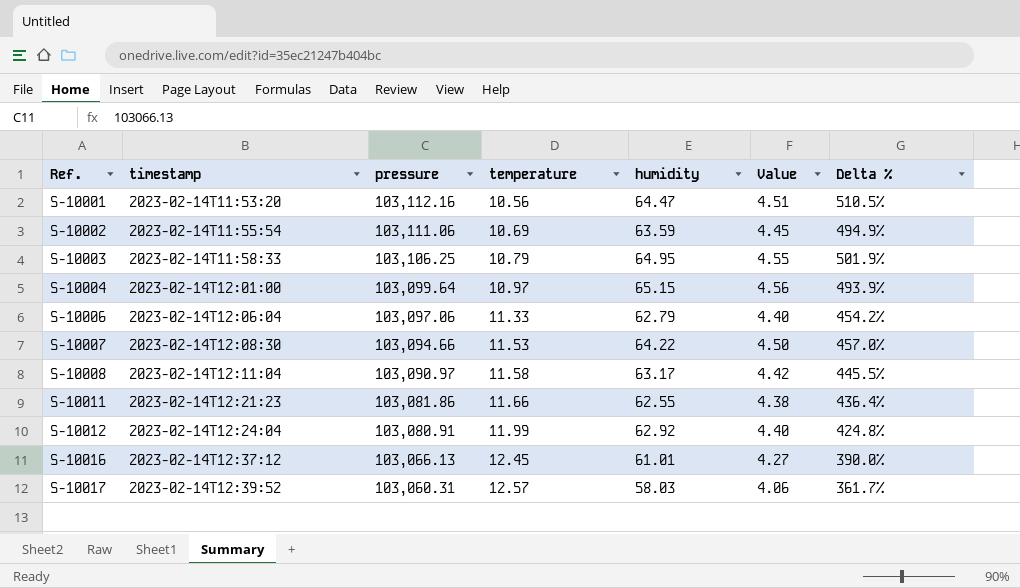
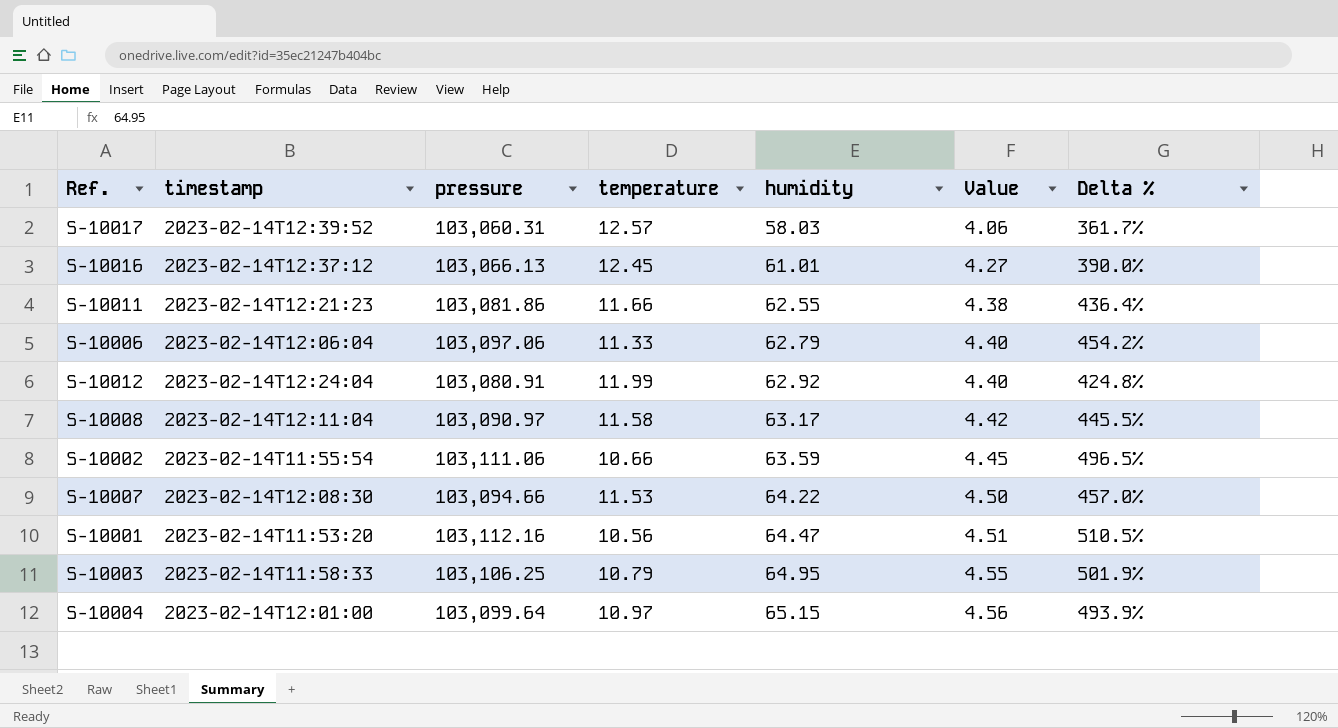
row order: Ref. ascending -> humidity ascending
S-10002 | temperature: 10.69 -> 10.66
S-10002 | Delta %: 494.9% -> 496.5%

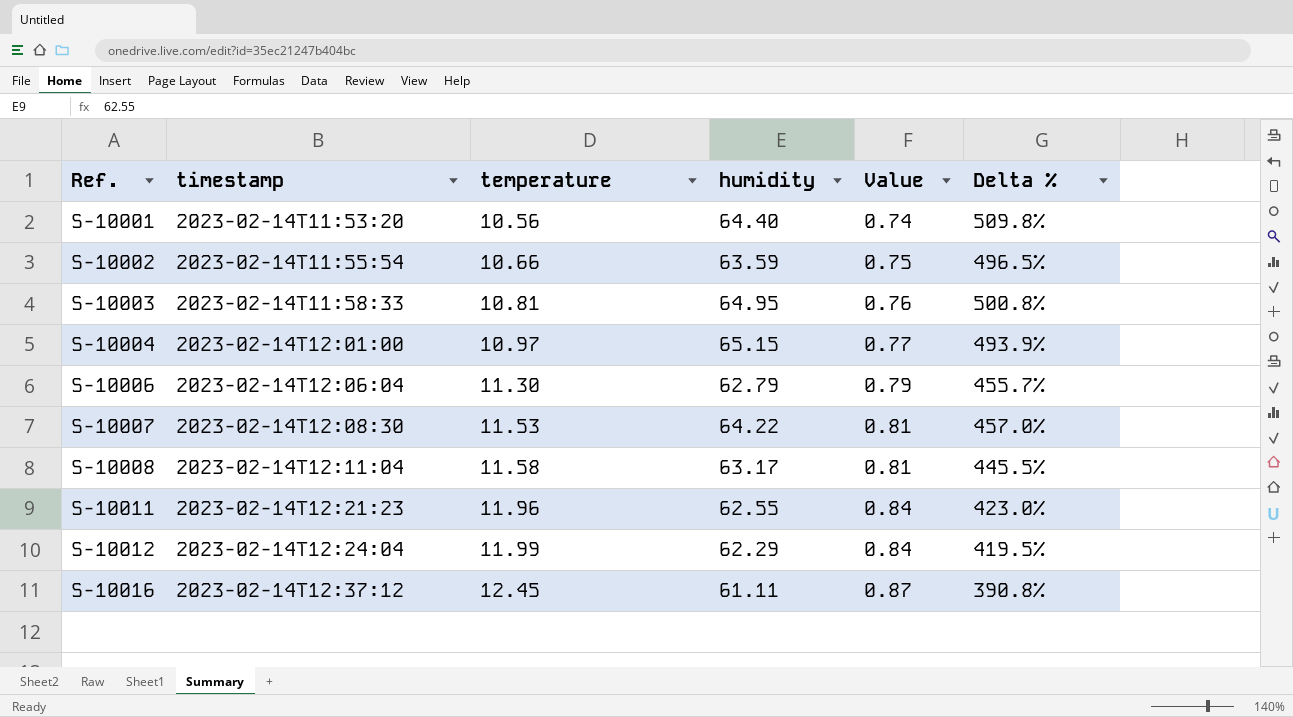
row order: humidity ascending -> Ref. ascending
column pressure | position: 3 -> none
column Value | formula: [humidity] * 0.07 -> [temperature] * 0.07
row S-10017: 2023-02-14T12:39:52 | 103,060.31 | 12.57 | 58.03 | 4.06 | 361.7% -> none
S-10001 | humidity: 64.47 -> 64.40
S-10001 | Delta %: 510.5% -> 509.8%
S-10003 | temperature: 10.79 -> 10.81
S-10003 | Delta %: 501.9% -> 500.8%
S-10006 | temperature: 11.33 -> 11.30
S-10006 | Delta %: 454.2% -> 455.7%
S-10011 | temperature: 11.66 -> 11.96
S-10011 | Delta %: 436.4% -> 423.0%
S-10012 | humidity: 62.92 -> 62.29
S-10012 | Delta %: 424.8% -> 419.5%
S-10016 | humidity: 61.01 -> 61.11
S-10016 | Delta %: 390.0% -> 390.8%

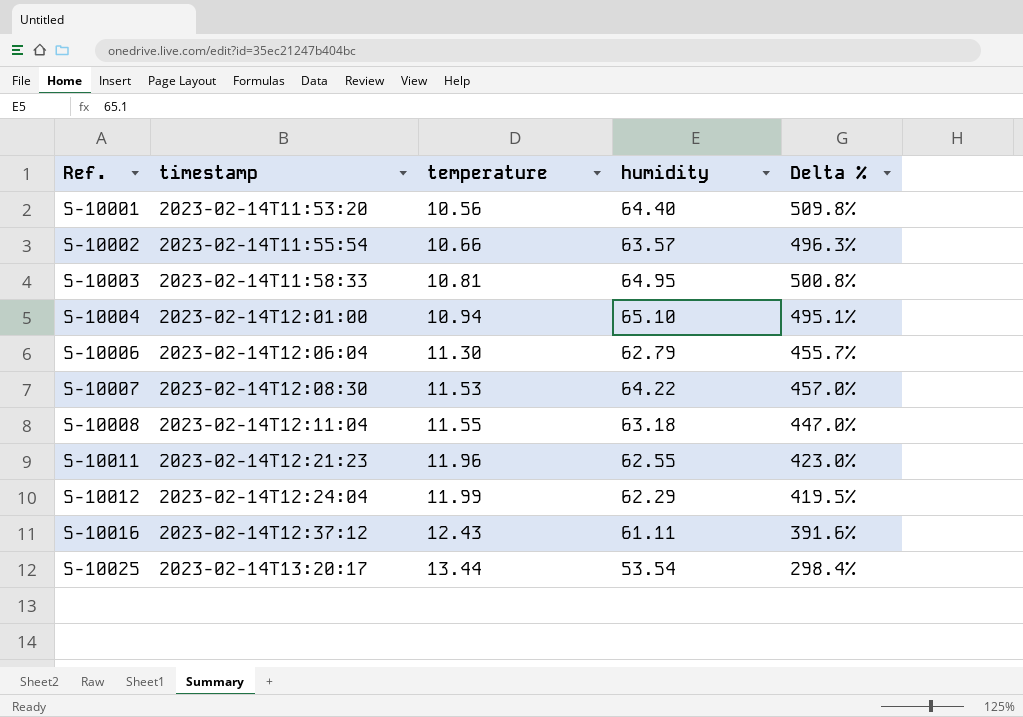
column Value | formula: [temperature] * 0.07 -> none
S-10002 | humidity: 63.59 -> 63.57
S-10002 | Delta %: 496.5% -> 496.3%
S-10004 | temperature: 10.97 -> 10.94
S-10004 | humidity: 65.15 -> 65.10
S-10004 | Delta %: 493.9% -> 495.1%
S-10008 | temperature: 11.58 -> 11.55
S-10008 | humidity: 63.17 -> 63.18
S-10008 | Delta %: 445.5% -> 447.0%
S-10016 | temperature: 12.45 -> 12.43
S-10016 | Delta %: 390.8% -> 391.6%
row S-10025: none -> 2023-02-14T13:20:17 | 13.44 | 53.54 | 298.4%

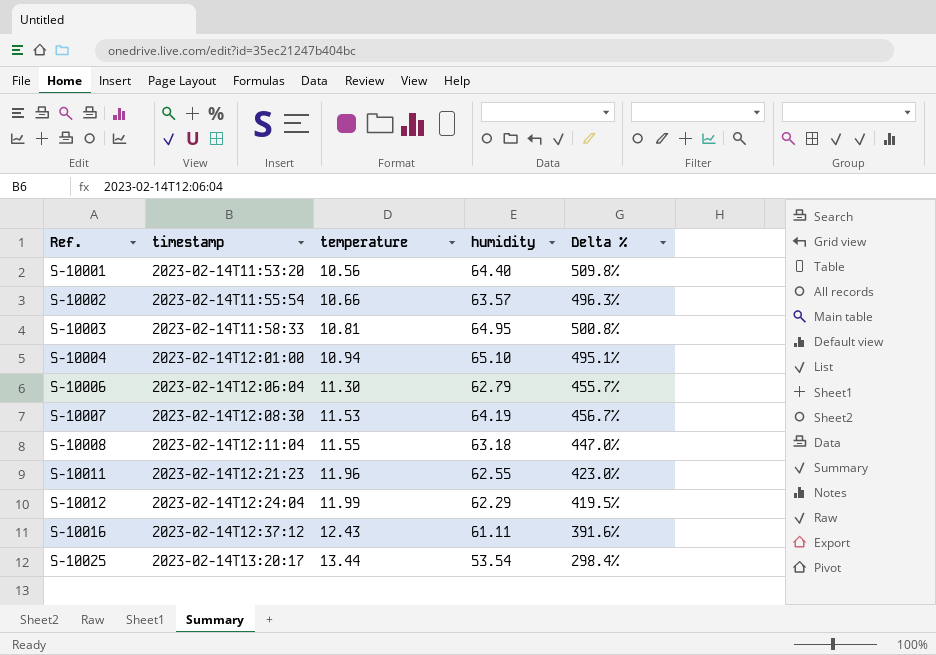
S-10007 | humidity: 64.22 -> 64.19
S-10007 | Delta %: 457.0% -> 456.7%

